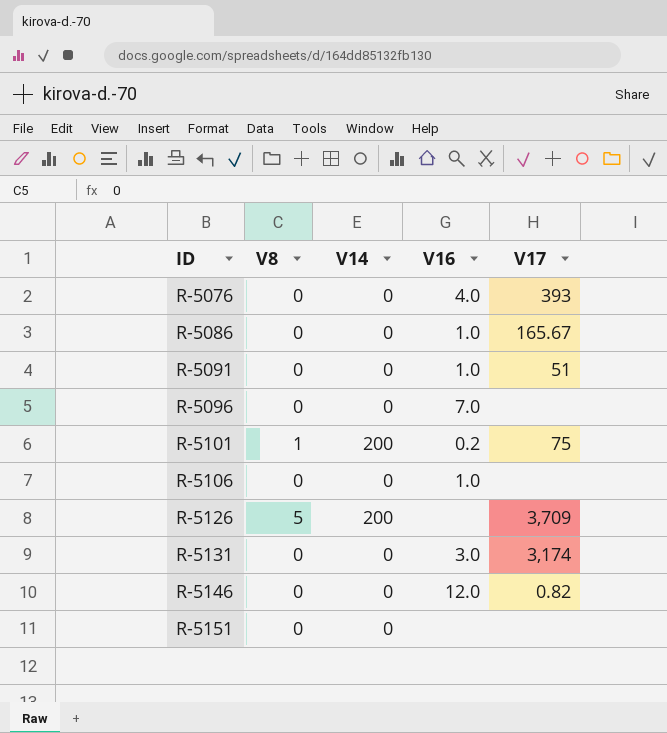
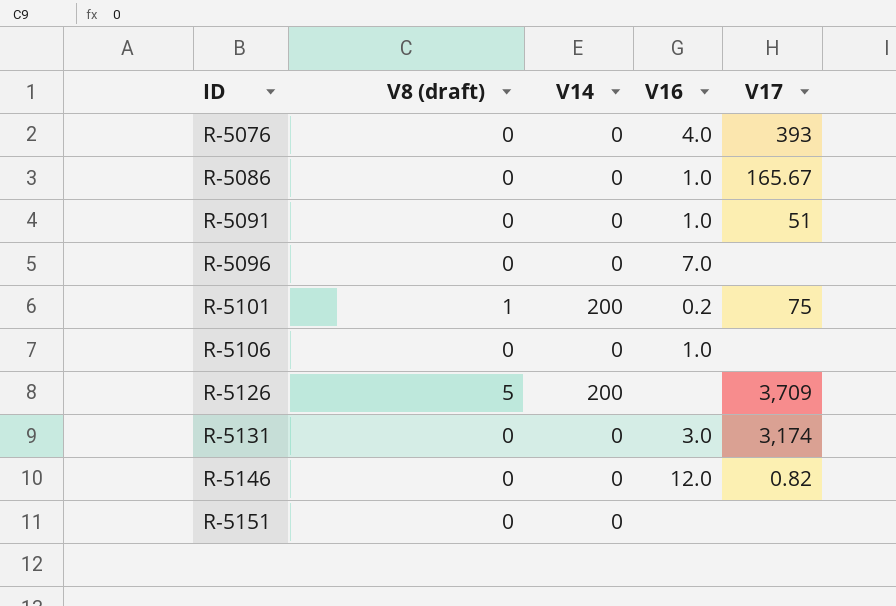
column name: V8 -> V8 (draft)

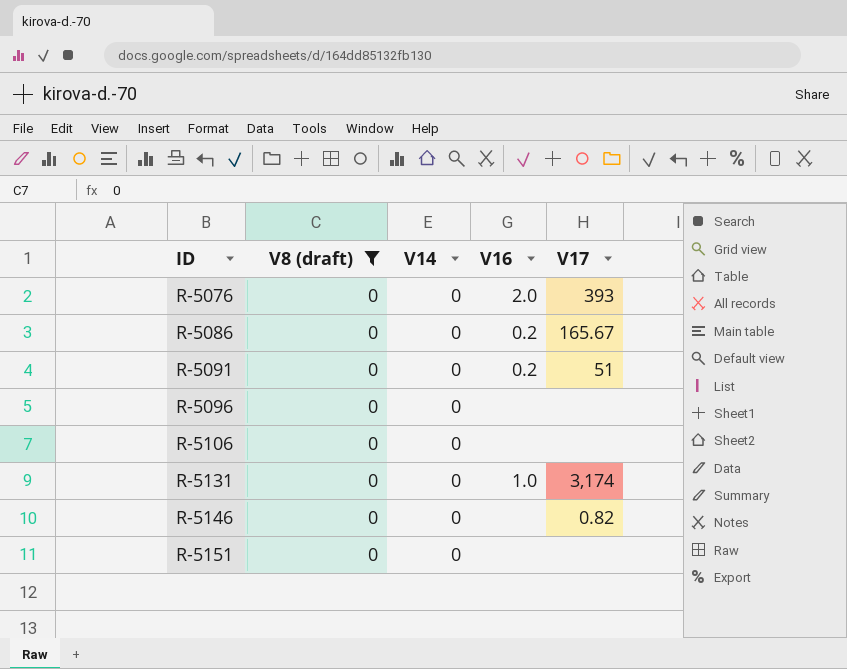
filter: none -> V8 (draft) = 0
R-5076 | V16: 4.0 -> 2.0
R-5086 | V16: 1.0 -> 0.2
R-5091 | V16: 1.0 -> 0.2
R-5096 | V16: 7.0 -> none
R-5106 | V16: 1.0 -> none
R-5131 | V16: 3.0 -> 1.0
R-5146 | V16: 12.0 -> none

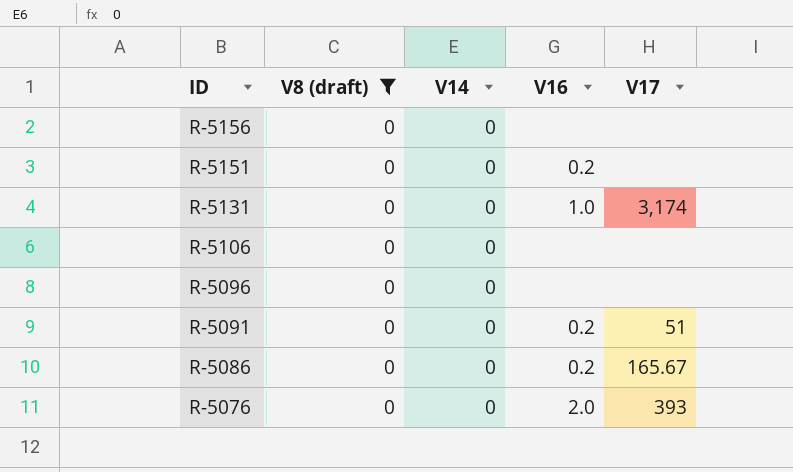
row order: ID ascending -> ID descending
row R-5146: 0 | 0 | none | 0.82 -> none
row R-5156: none -> 0 | 0 | none | none
R-5151 | V16: none -> 0.2

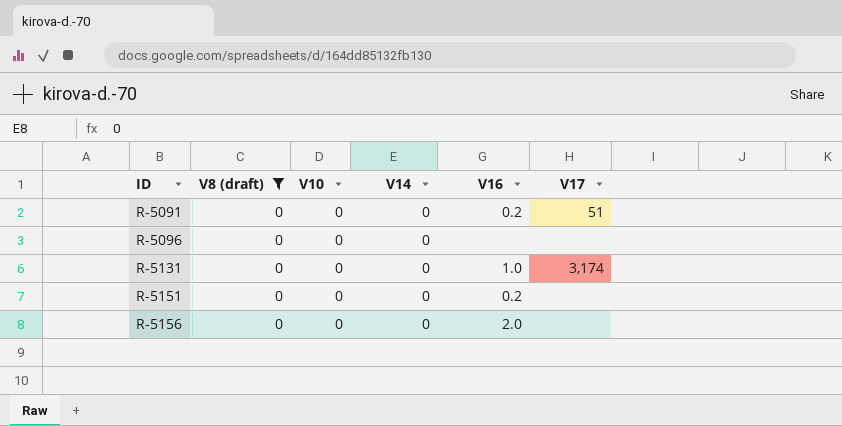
row order: ID descending -> ID ascending
column V10 | position: none -> 3
row R-5106: 0 | 0 | none | none -> none
row R-5086: 0 | 0 | 0.2 | 165.67 -> none
row R-5076: 0 | 0 | 2.0 | 393 -> none
R-5156 | V16: none -> 2.0

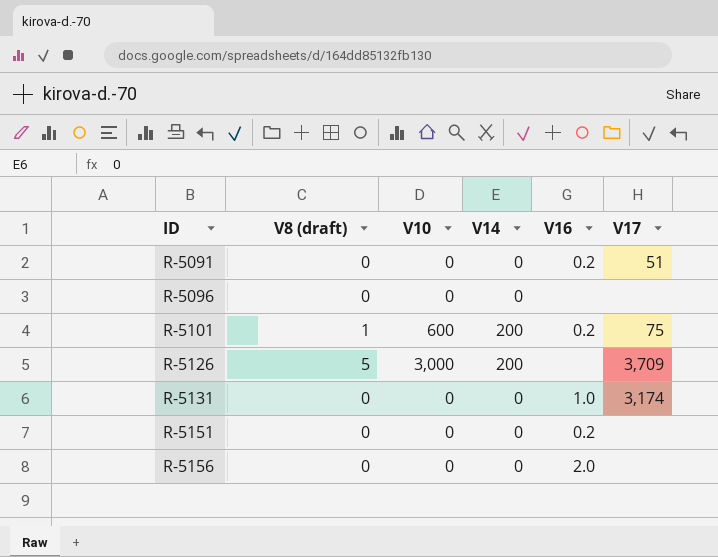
filter: V8 (draft) = 0 -> none

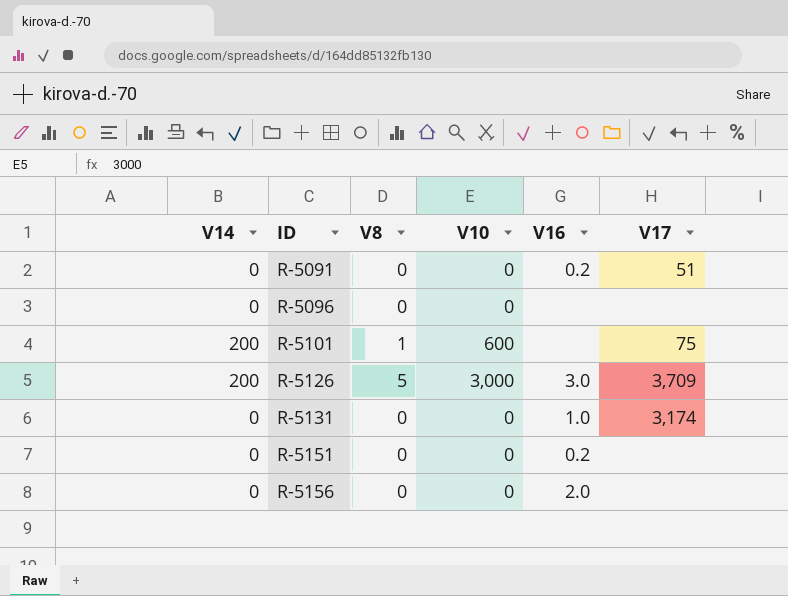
column V14 | position: 4 -> 1
column name: V8 (draft) -> V8
R-5101 | V16: 0.2 -> none
R-5126 | V16: none -> 3.0

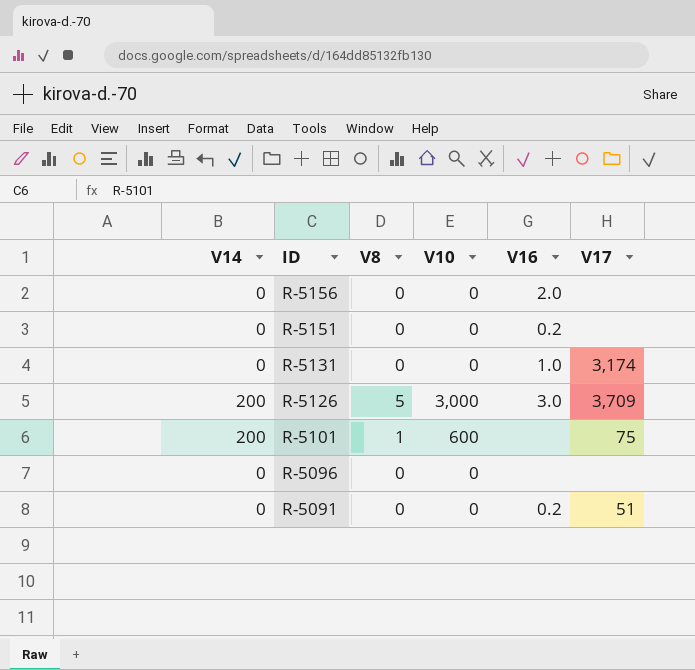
row order: ID ascending -> ID descending

